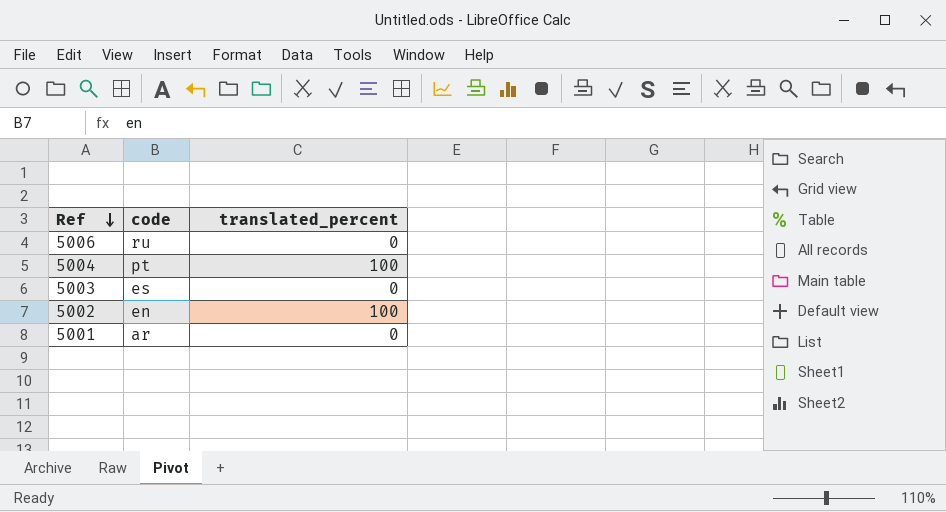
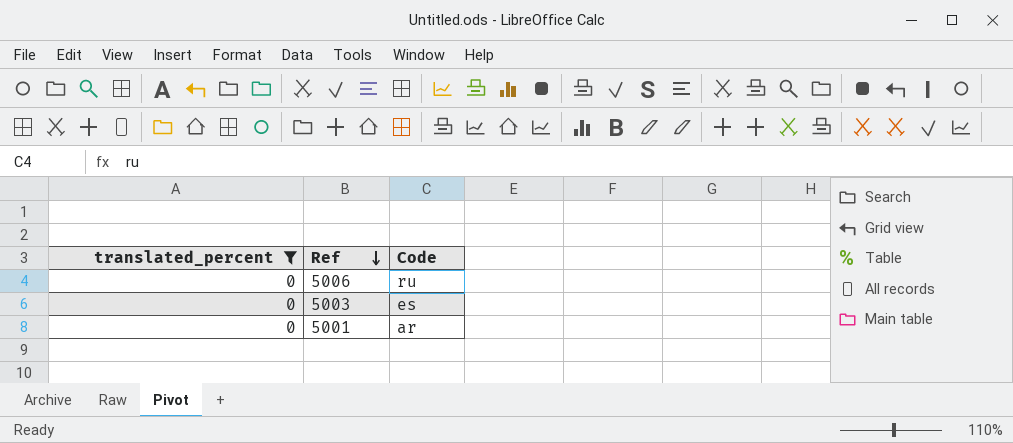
filter: none -> translated_percent = 0
column translated_percent | position: 3 -> 1
column name: code -> Code

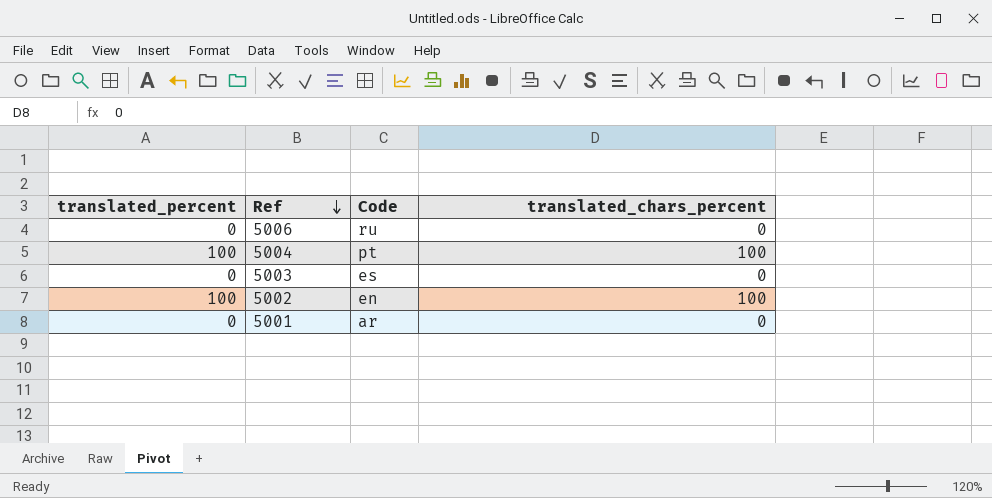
filter: translated_percent = 0 -> none
column translated_chars_percent | position: none -> 4

